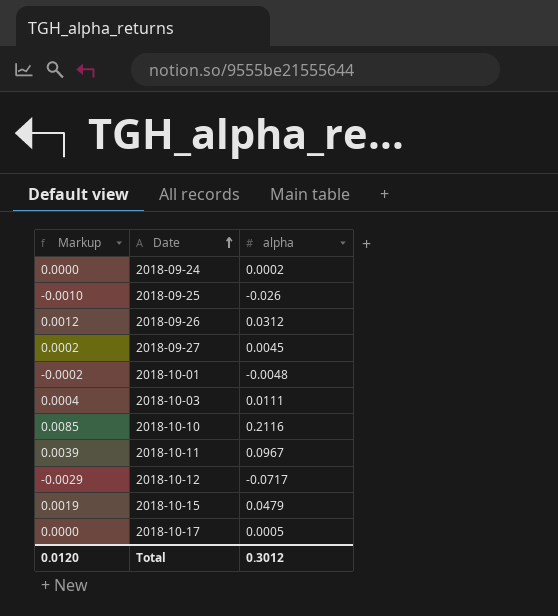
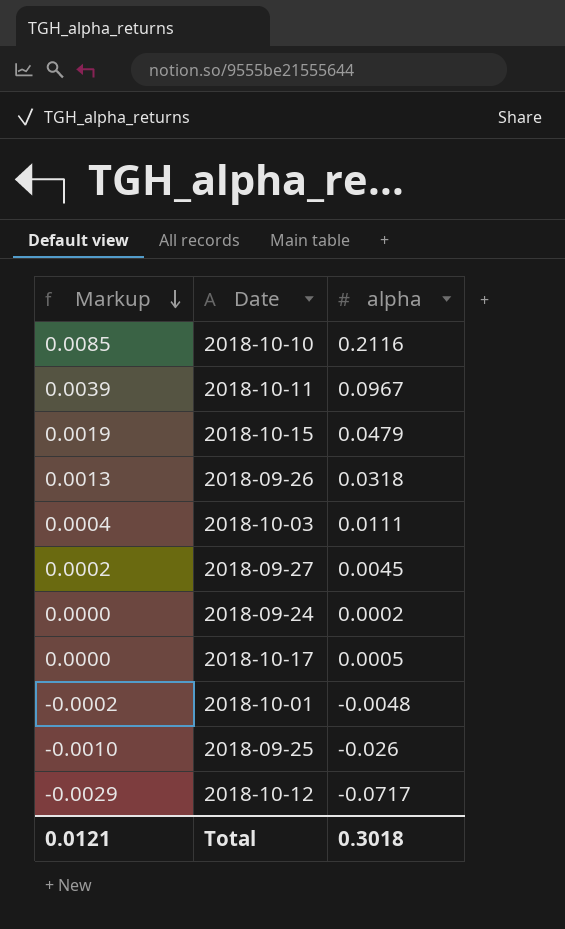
row order: Date ascending -> Markup descending
2018-09-26 | Markup: 0.0012 -> 0.0013
2018-09-26 | alpha: 0.0312 -> 0.0318
Total | Markup: 0.0120 -> 0.0121
Total | alpha: 0.3012 -> 0.3018

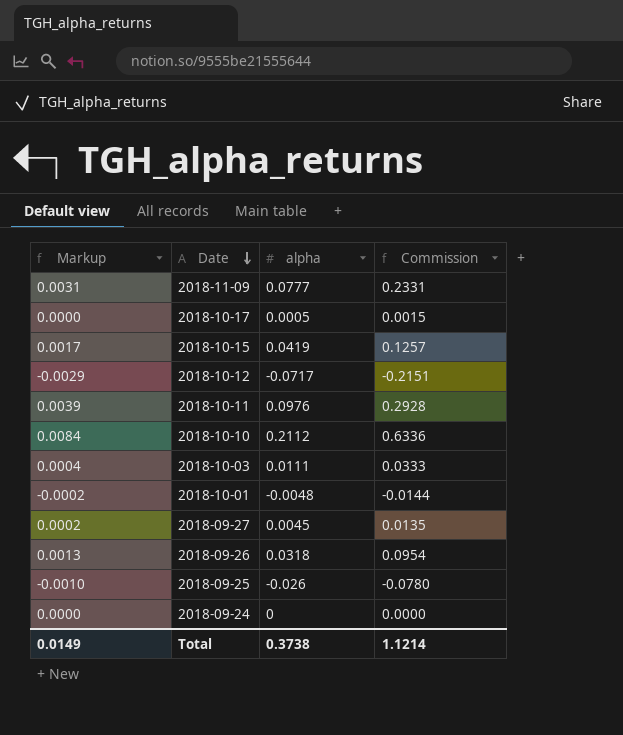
row order: Markup descending -> Date descending
column Commission | formula: none -> [alpha] * 3
row 2018-11-09: none -> 0.0031 | 0.0777 | 0.2331
2018-10-15 | Markup: 0.0019 -> 0.0017
2018-10-15 | alpha: 0.0479 -> 0.0419
2018-10-11 | alpha: 0.0967 -> 0.0976
2018-10-10 | Markup: 0.0085 -> 0.0084
2018-10-10 | alpha: 0.2116 -> 0.2112
2018-09-24 | alpha: 0.0002 -> 0
Total | Markup: 0.0121 -> 0.0149
Total | alpha: 0.3018 -> 0.3738

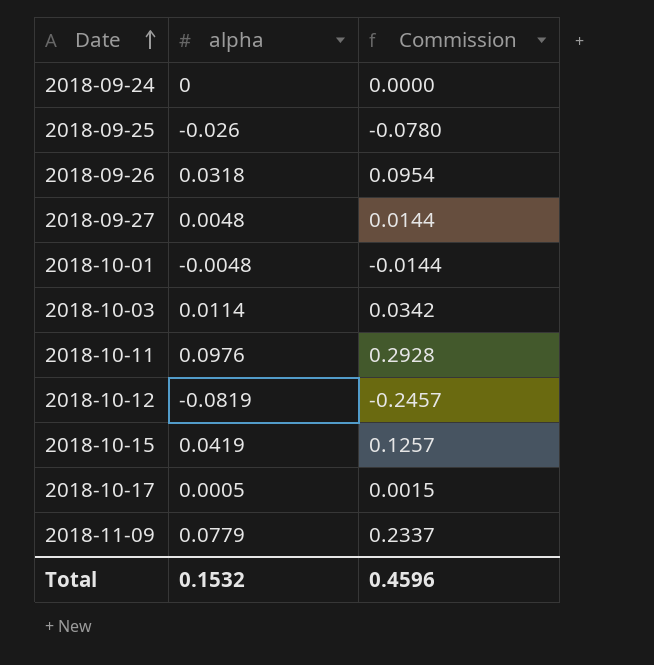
row order: Date descending -> Date ascending
column Markup | formula: [alpha] * 0.04 -> none
row 2018-10-10: 0.0084 | 0.2112 | 0.6336 -> none
2018-09-27 | alpha: 0.0045 -> 0.0048
2018-09-27 | Commission: 0.0135 -> 0.0144
2018-10-03 | alpha: 0.0111 -> 0.0114
2018-10-03 | Commission: 0.0333 -> 0.0342
2018-10-12 | alpha: -0.0717 -> -0.0819
2018-10-12 | Commission: -0.2151 -> -0.2457
2018-11-09 | alpha: 0.0777 -> 0.0779
2018-11-09 | Commission: 0.2331 -> 0.2337
Total | alpha: 0.3738 -> 0.1532
Total | Commission: 1.1214 -> 0.4596

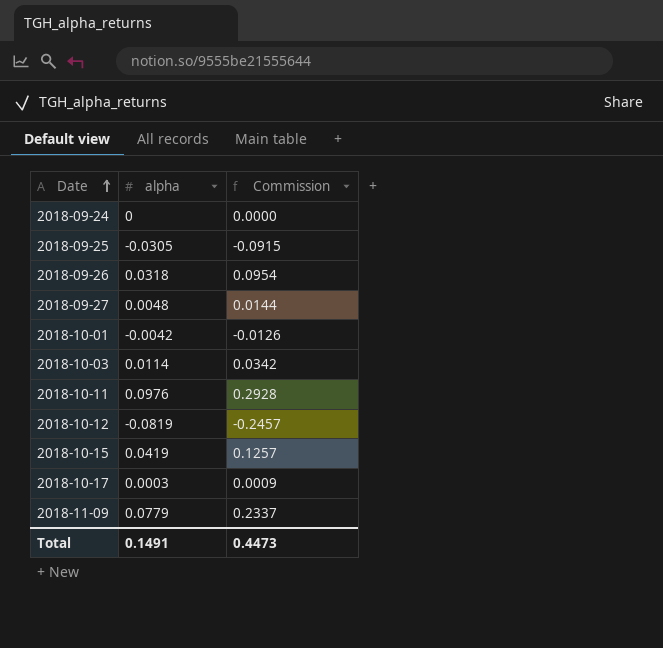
2018-09-25 | alpha: -0.026 -> -0.0305
2018-09-25 | Commission: -0.0780 -> -0.0915
2018-10-01 | alpha: -0.0048 -> -0.0042
2018-10-01 | Commission: -0.0144 -> -0.0126
2018-10-17 | alpha: 0.0005 -> 0.0003
2018-10-17 | Commission: 0.0015 -> 0.0009
Total | alpha: 0.1532 -> 0.1491
Total | Commission: 0.4596 -> 0.4473

